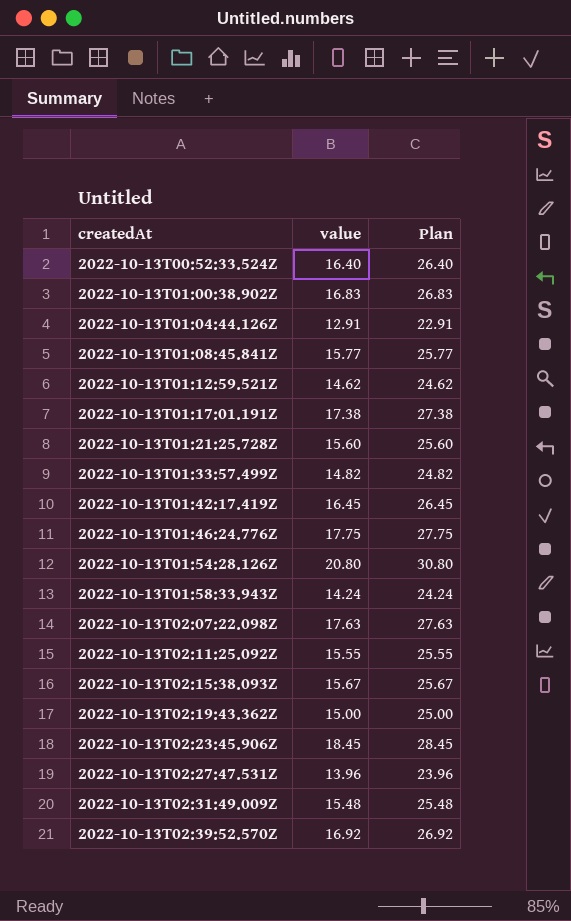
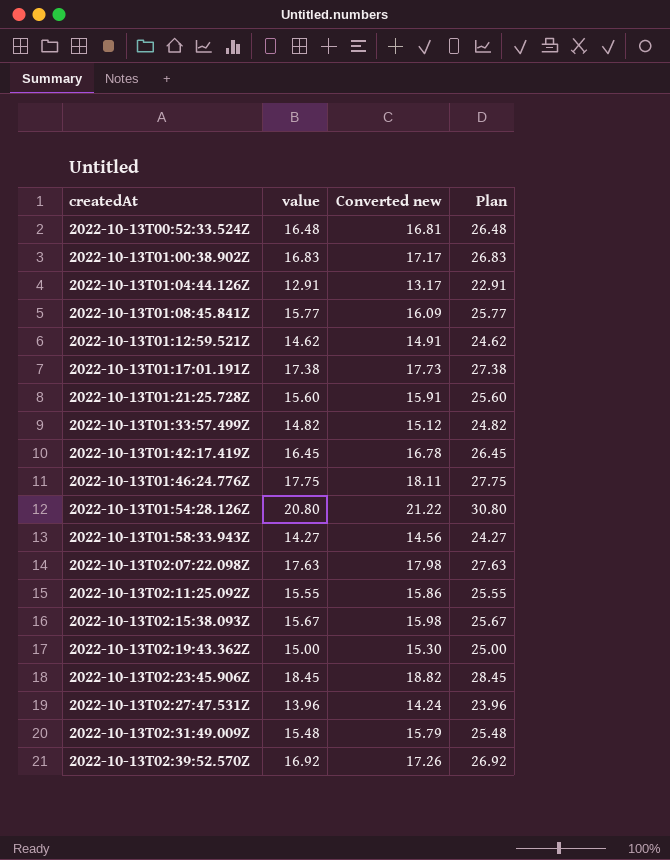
column Converted new | formula: none -> [value] * 1.02
2022-10-13T00:52:33.524Z | value: 16.40 -> 16.48
2022-10-13T00:52:33.524Z | Plan: 26.40 -> 26.48
2022-10-13T01:58:33.943Z | value: 14.24 -> 14.27
2022-10-13T01:58:33.943Z | Plan: 24.24 -> 24.27

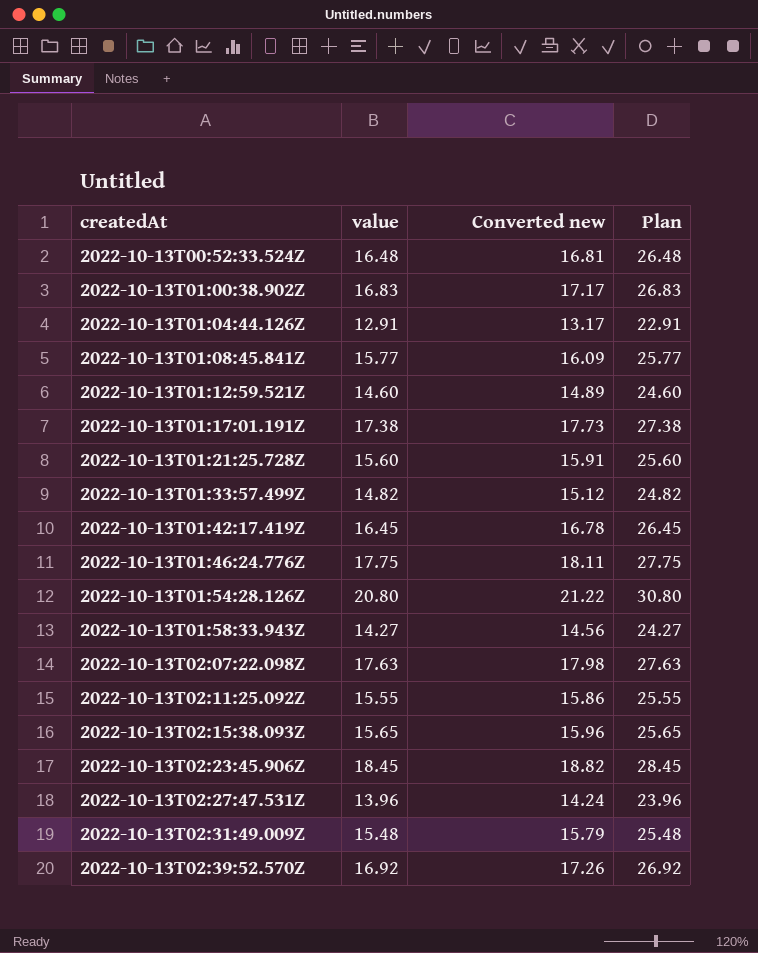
row 2022-10-13T02:19:43.362Z: 15.00 | 15.30 | 25.00 -> none
2022-10-13T01:12:59.521Z | value: 14.62 -> 14.60
2022-10-13T01:12:59.521Z | Converted new: 14.91 -> 14.89
2022-10-13T01:12:59.521Z | Plan: 24.62 -> 24.60
2022-10-13T02:15:38.093Z | value: 15.67 -> 15.65
2022-10-13T02:15:38.093Z | Converted new: 15.98 -> 15.96
2022-10-13T02:15:38.093Z | Plan: 25.67 -> 25.65

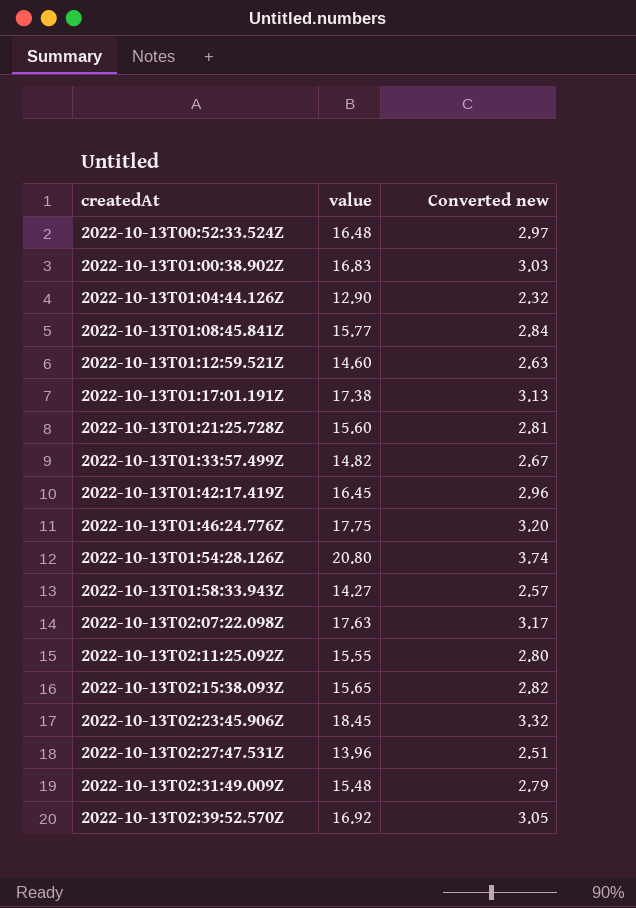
column Plan | formula: [value] + 10 -> none
column Converted new | formula: [value] * 1.02 -> [value] * 0.18
2022-10-13T01:04:44.126Z | value: 12.91 -> 12.90

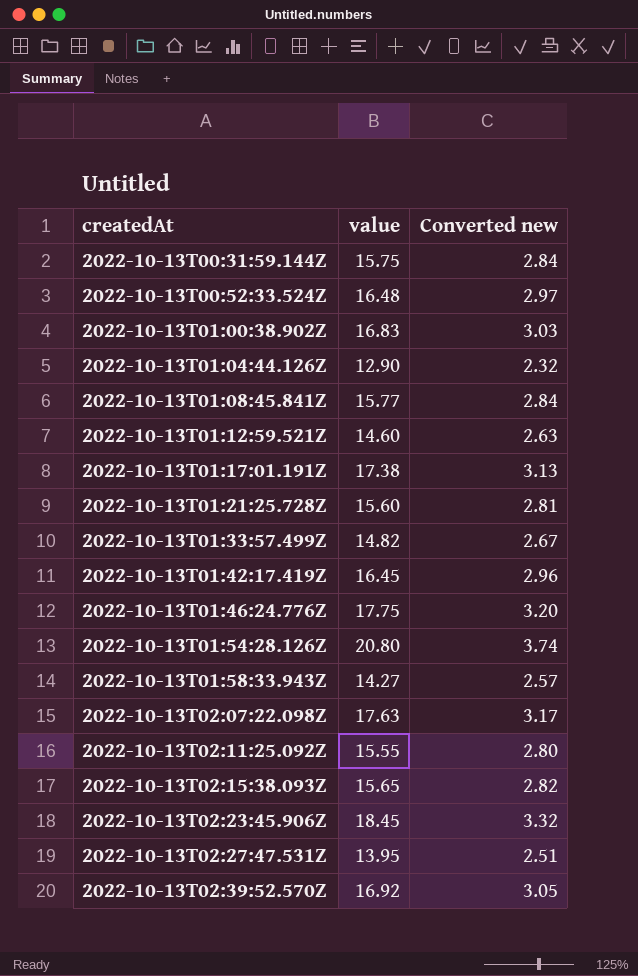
row 2022-10-13T02:31:49.009Z: 15.48 | 2.79 -> none
row 2022-10-13T00:31:59.144Z: none -> 15.75 | 2.84
2022-10-13T02:27:47.531Z | value: 13.96 -> 13.95

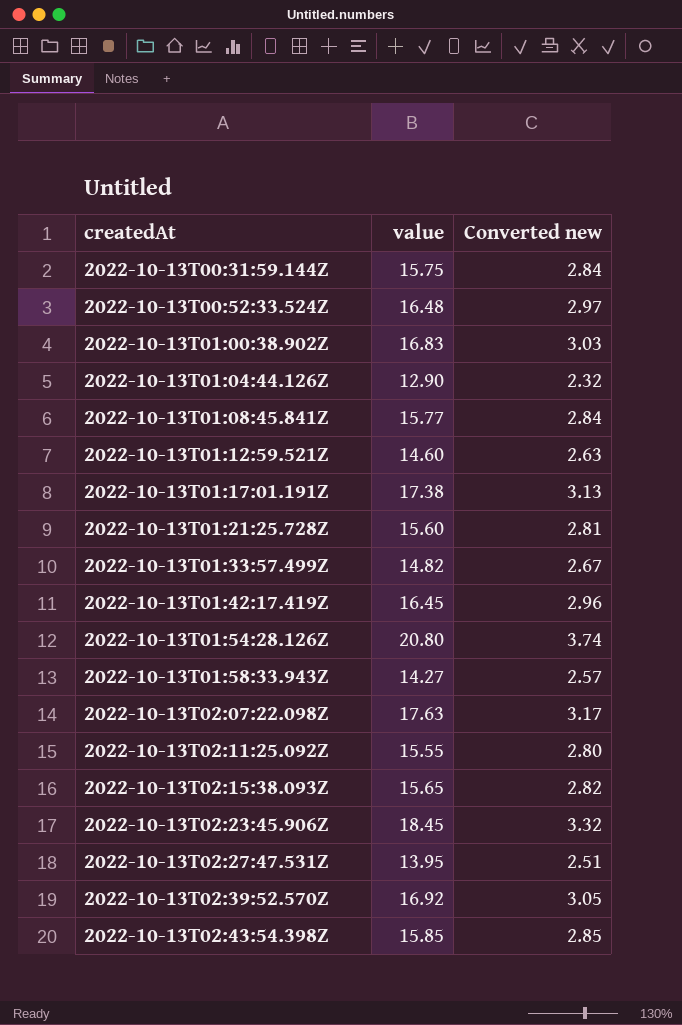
row 2022-10-13T01:46:24.776Z: 17.75 | 3.20 -> none
row 2022-10-13T02:43:54.398Z: none -> 15.85 | 2.85

